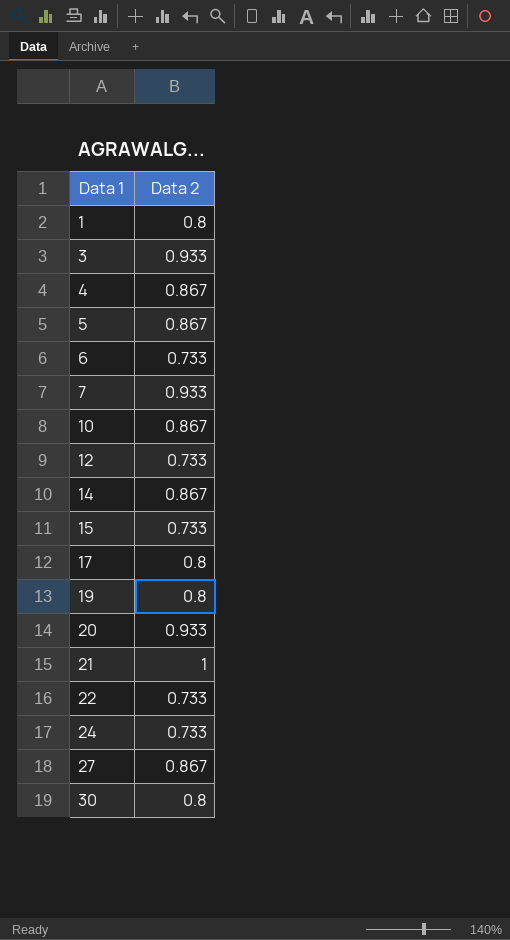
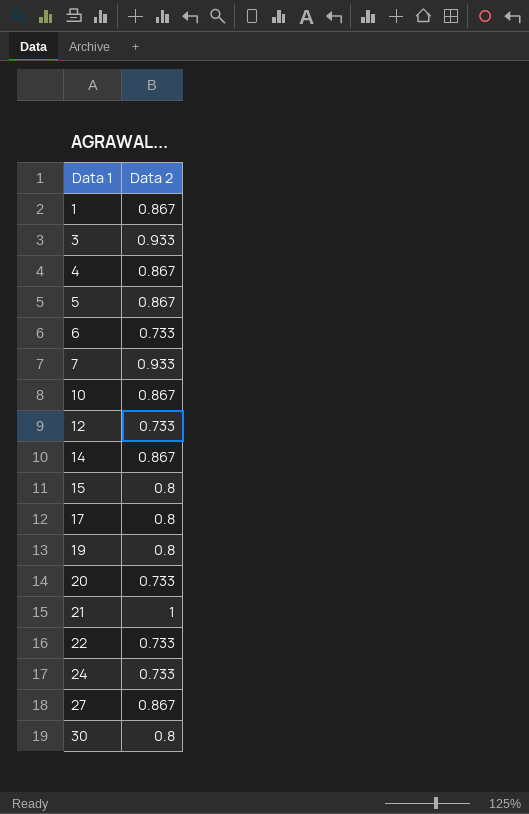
1 | Data 2: 0.8 -> 0.867
15 | Data 2: 0.733 -> 0.8
20 | Data 2: 0.933 -> 0.733

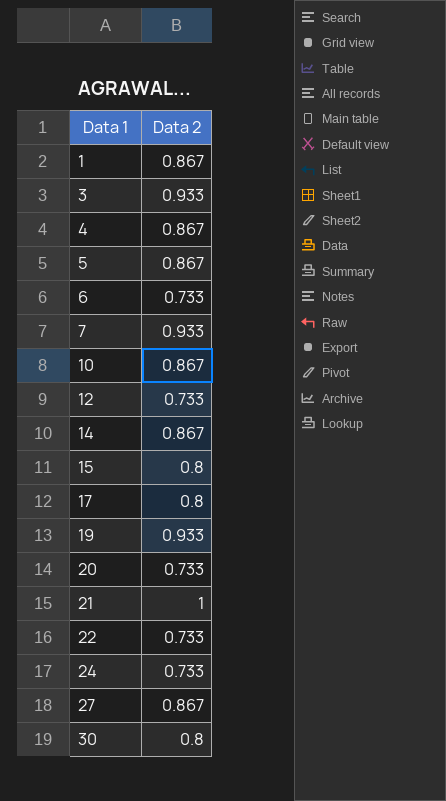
19 | Data 2: 0.8 -> 0.933

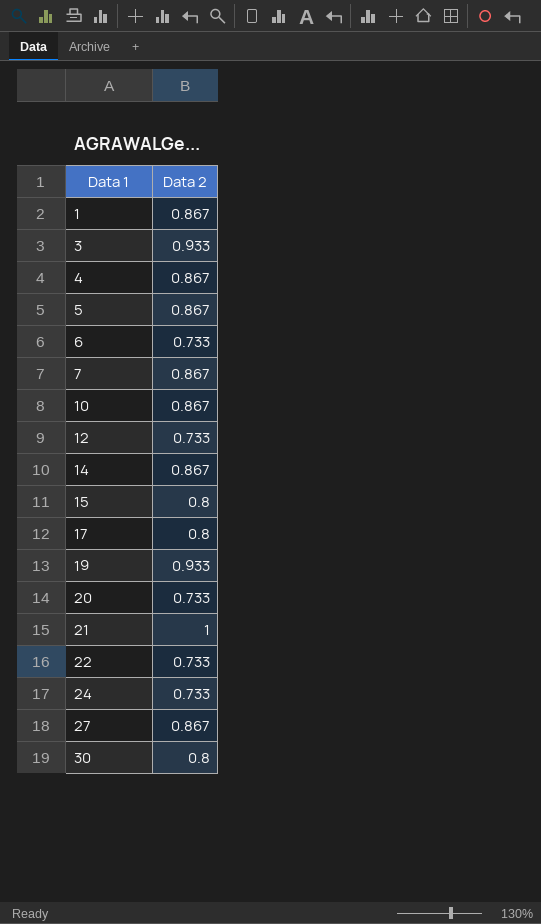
7 | Data 2: 0.933 -> 0.867

